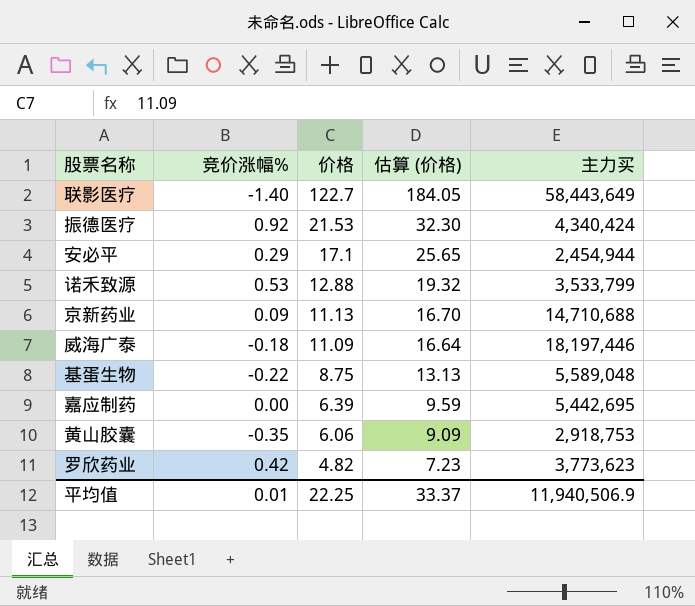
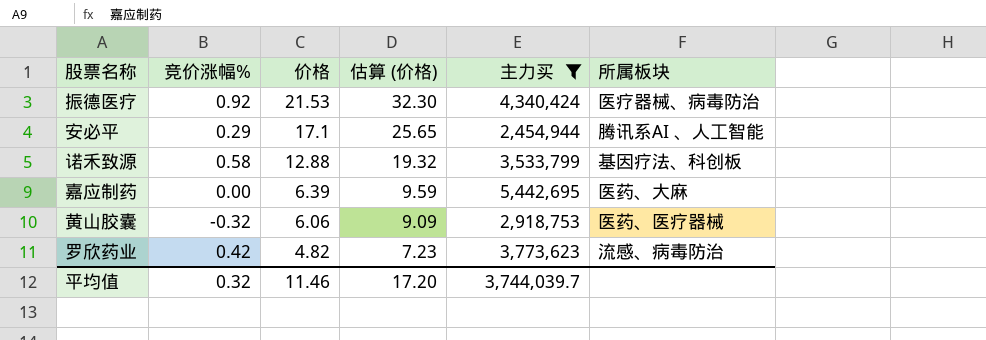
filter: none -> 主力买 <= 5,442,695
column 所属板块 | position: none -> 6
诺禾致源 | 竞价涨幅%: 0.53 -> 0.58
黄山胶囊 | 竞价涨幅%: -0.35 -> -0.32
平均值 | 竞价涨幅%: 0.01 -> 0.32
平均值 | 价格: 22.25 -> 11.46
平均值 | 估算 (价格): 33.37 -> 17.20
平均值 | 主力买: 11,940,506.9 -> 3,744,039.7

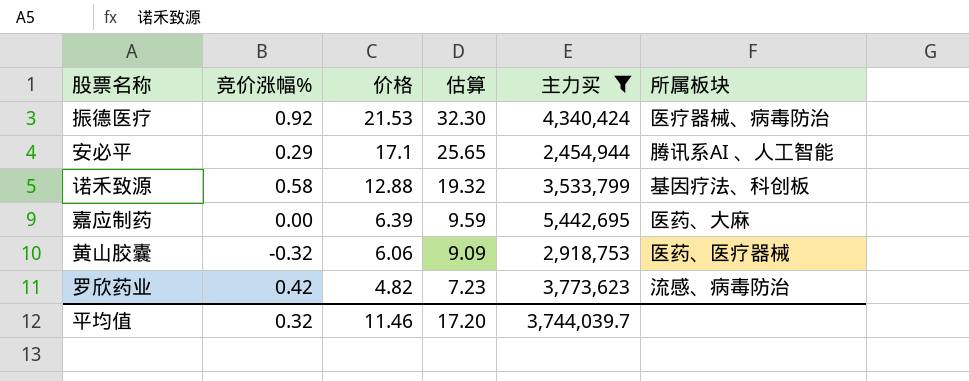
column name: 估算 (价格) -> 估算

